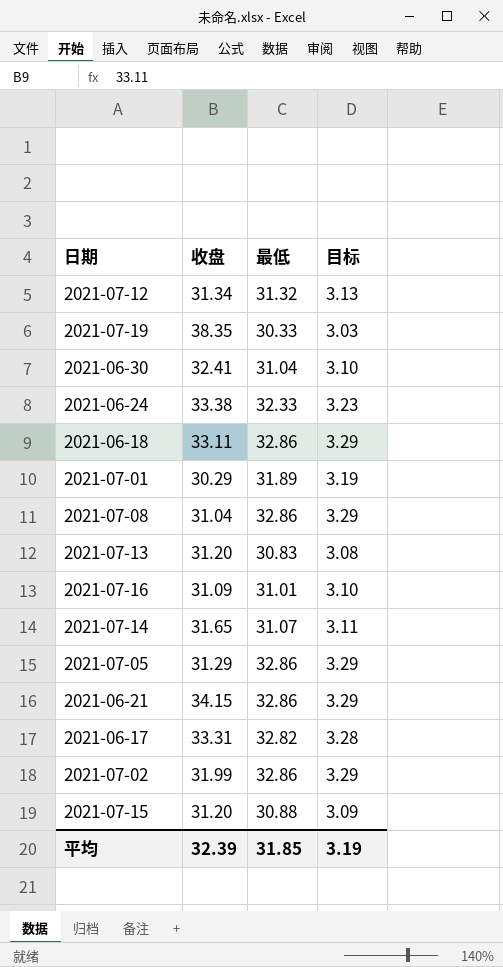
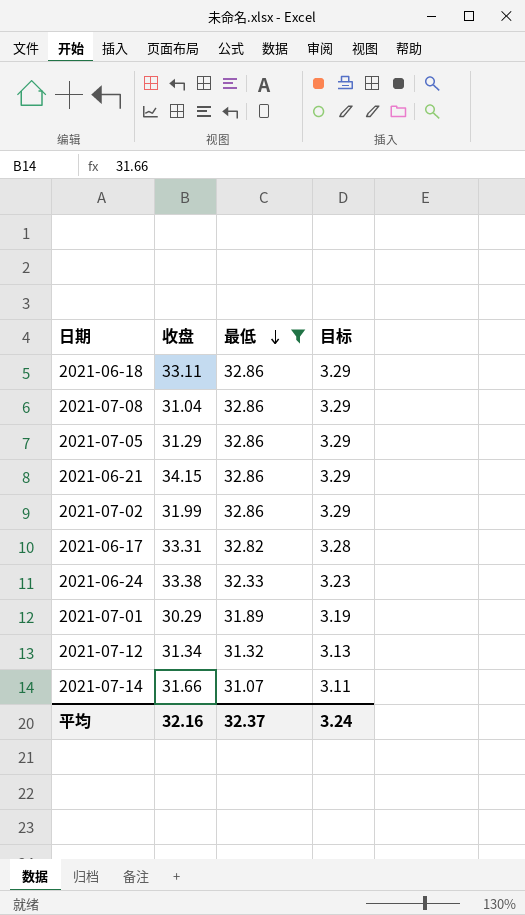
filter: none -> 最低 >= 31.07
row order: none -> 最低 descending
2021-07-14 | 收盘: 31.65 -> 31.66
平均 | 收盘: 32.39 -> 32.16
平均 | 最低: 31.85 -> 32.37
平均 | 目标: 3.19 -> 3.24

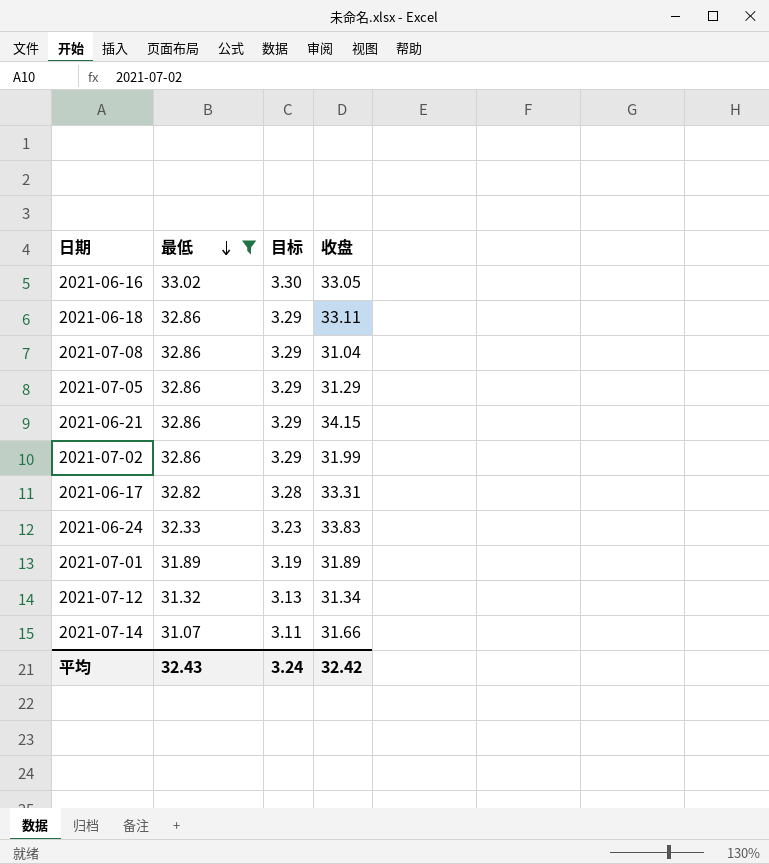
column 收盘 | position: 2 -> 4
row 2021-06-16: none -> 33.02 | 3.30 | 33.05
2021-06-24 | 收盘: 33.38 -> 33.83
2021-07-01 | 收盘: 30.29 -> 31.89
平均 | 最低: 32.37 -> 32.43
平均 | 收盘: 32.16 -> 32.42

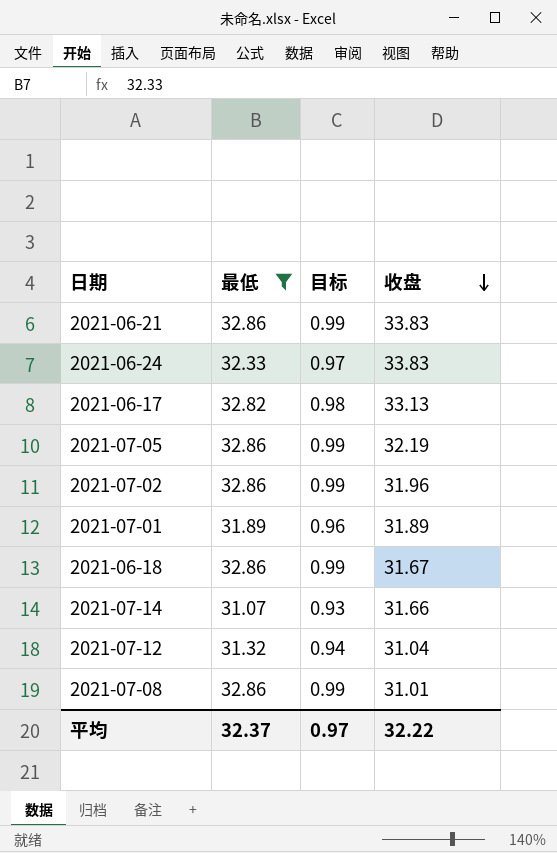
row order: 最低 descending -> 收盘 descending
column 目标 | formula: [最低] * 0.1 -> [最低] * 0.03
row 2021-06-16: 33.02 | 3.30 | 33.05 -> none
2021-06-21 | 收盘: 34.15 -> 33.83
2021-06-17 | 收盘: 33.31 -> 33.13
2021-07-05 | 收盘: 31.29 -> 32.19
2021-07-02 | 收盘: 31.99 -> 31.96
2021-06-18 | 收盘: 33.11 -> 31.67
2021-07-12 | 收盘: 31.34 -> 31.04
2021-07-08 | 收盘: 31.04 -> 31.01
平均 | 最低: 32.43 -> 32.37
平均 | 目标: 3.24 -> 0.97
平均 | 收盘: 32.42 -> 32.22

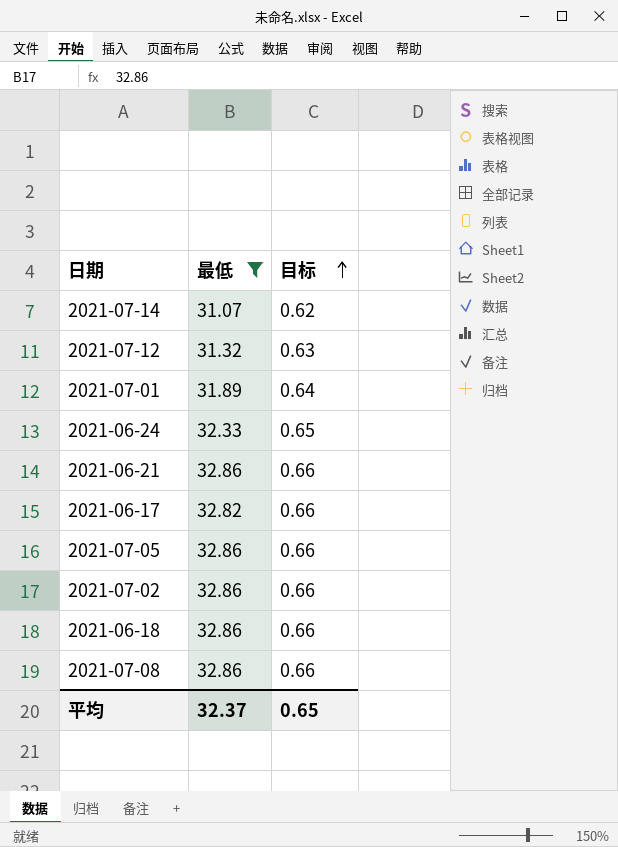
row order: 收盘 descending -> 目标 ascending
column 收盘 | position: 4 -> none
column 目标 | formula: [最低] * 0.03 -> [最低] * 0.02
平均 | 目标: 0.97 -> 0.65

